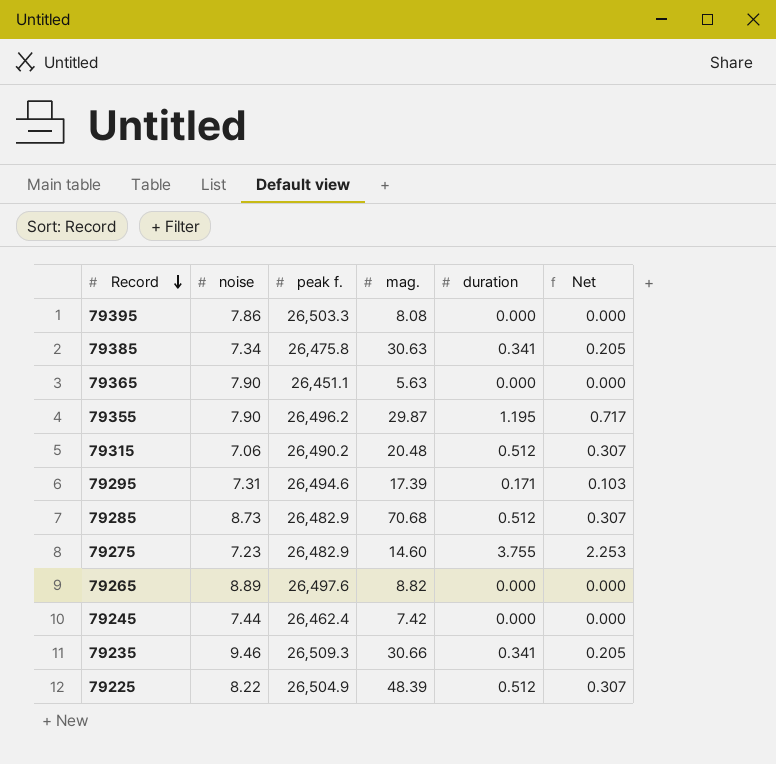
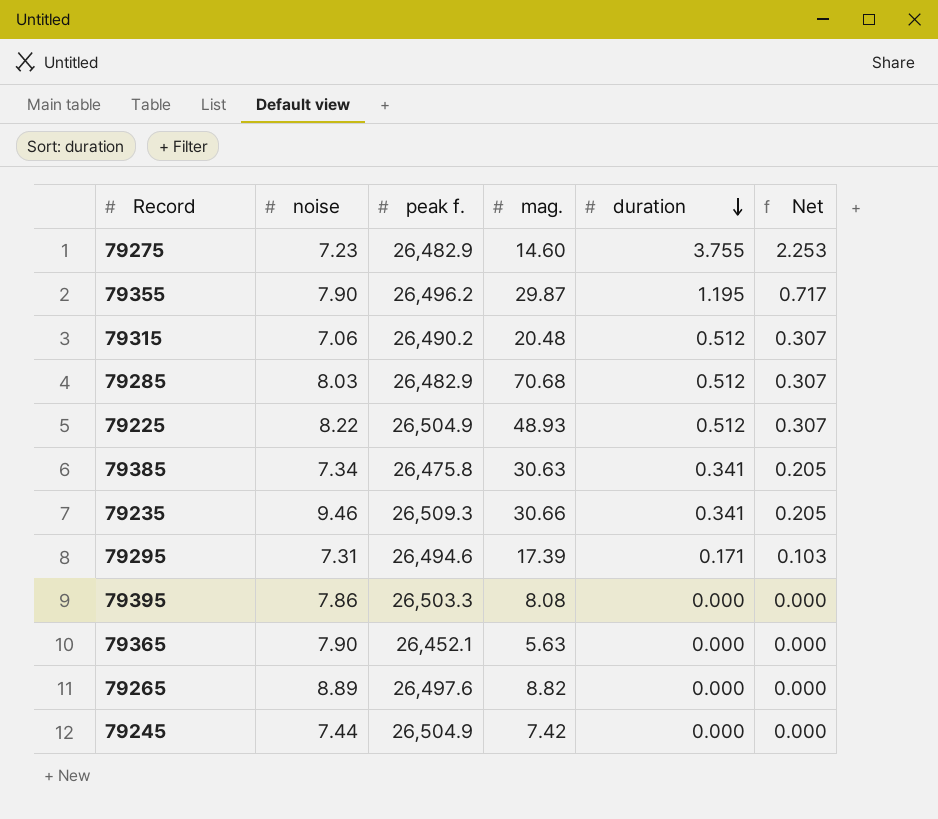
row order: Record descending -> duration descending
79285 | noise: 8.73 -> 8.03
79225 | mag.: 48.39 -> 48.93
79365 | peak f.: 26,451.1 -> 26,452.1
79245 | peak f.: 26,462.4 -> 26,504.9

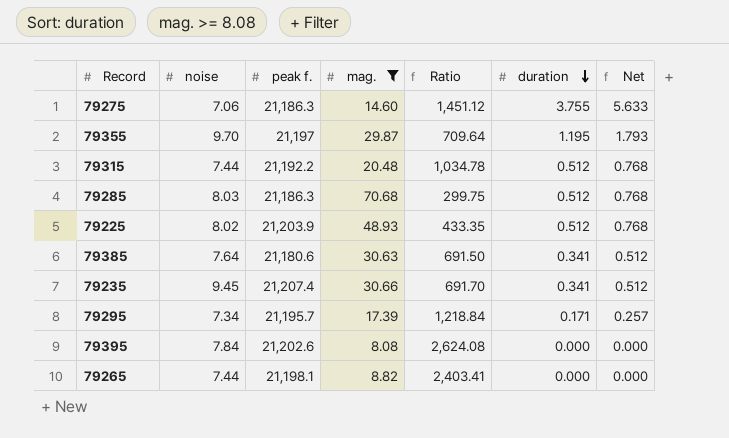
filter: none -> mag. >= 8.08
column Ratio | formula: none -> [peak f.] / [mag.]
column Net | formula: [duration] * 0.6 -> [duration] * 1.5
79275 | noise: 7.23 -> 7.06
79275 | peak f.: 26,482.9 -> 21,186.3
79355 | noise: 7.90 -> 9.70
79355 | peak f.: 26,496.2 -> 21,197
79315 | noise: 7.06 -> 7.44
79315 | peak f.: 26,490.2 -> 21,192.2
79285 | peak f.: 26,482.9 -> 21,186.3
79225 | noise: 8.22 -> 8.02
79225 | peak f.: 26,504.9 -> 21,203.9
79385 | noise: 7.34 -> 7.64
79385 | peak f.: 26,475.8 -> 21,180.6
79235 | noise: 9.46 -> 9.45
79235 | peak f.: 26,509.3 -> 21,207.4
79295 | noise: 7.31 -> 7.34
79295 | peak f.: 26,494.6 -> 21,195.7
79395 | noise: 7.86 -> 7.84
79395 | peak f.: 26,503.3 -> 21,202.6
79265 | noise: 8.89 -> 7.44
79265 | peak f.: 26,497.6 -> 21,198.1

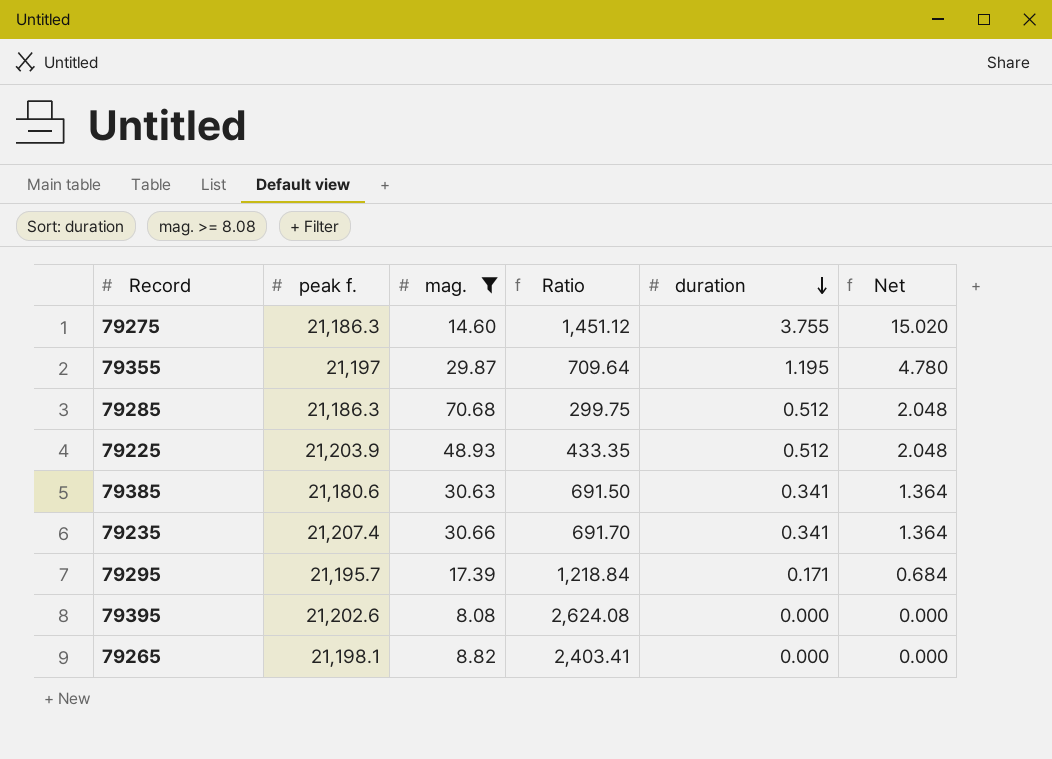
column noise | position: 2 -> none
column Net | formula: [duration] * 1.5 -> [duration] * 4
row 79315: 7.44 | 21,192.2 | 20.48 | 1,034.78 | 0.512 | 0.768 -> none

